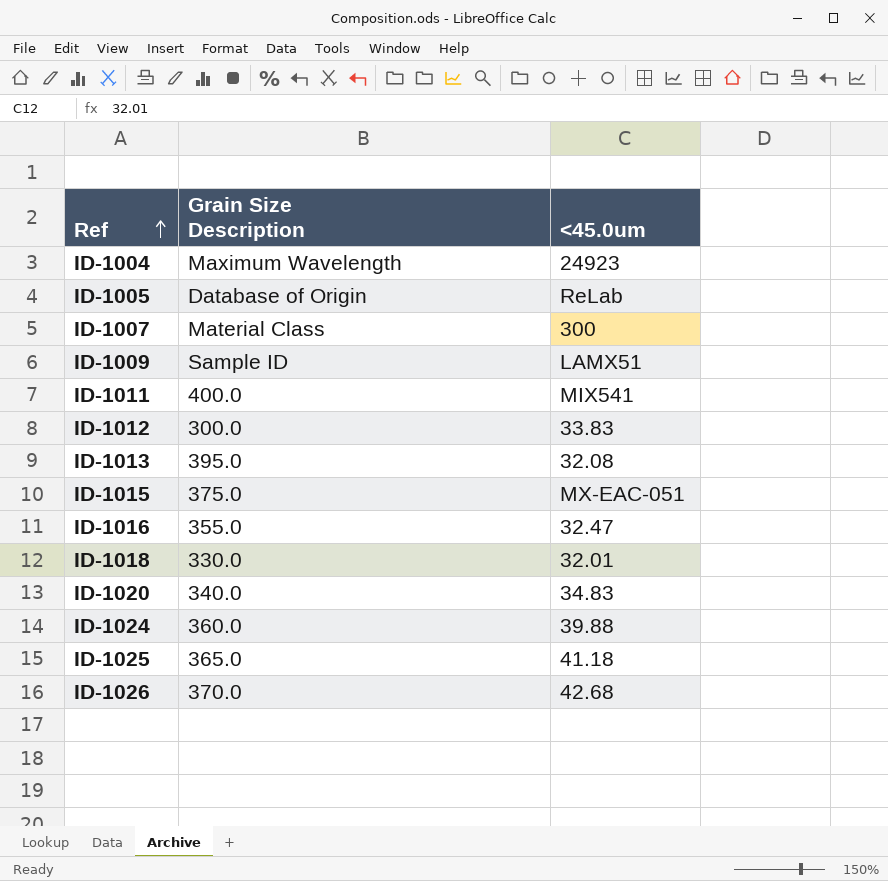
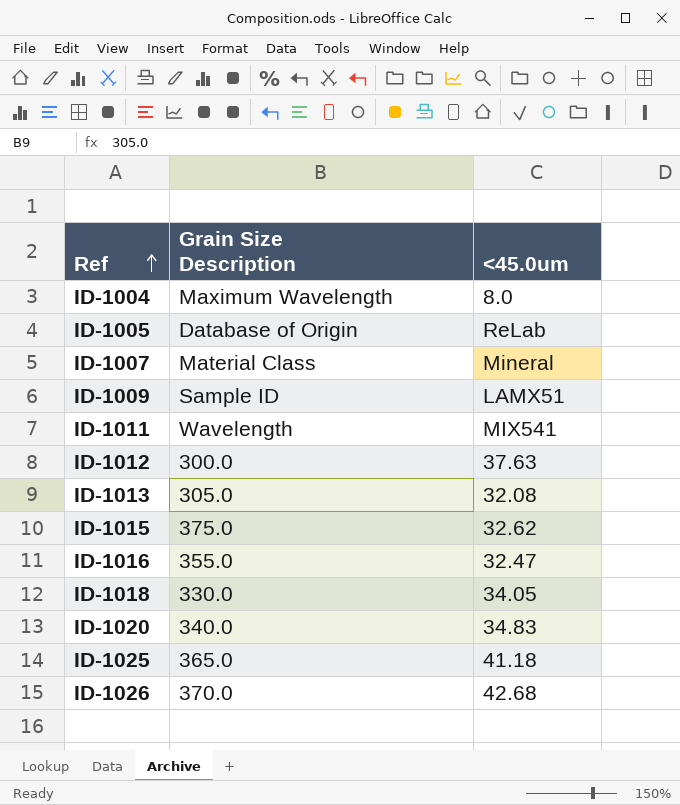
row ID-1024: 360.0 | 39.88 -> none
ID-1004 | <45.0um: 24923 -> 8.0
ID-1007 | <45.0um: 300 -> Mineral
ID-1011 | Grain Size Description: 400.0 -> Wavelength
ID-1012 | <45.0um: 33.83 -> 37.63
ID-1013 | Grain Size Description: 395.0 -> 305.0
ID-1015 | <45.0um: MX-EAC-051 -> 32.62
ID-1018 | <45.0um: 32.01 -> 34.05

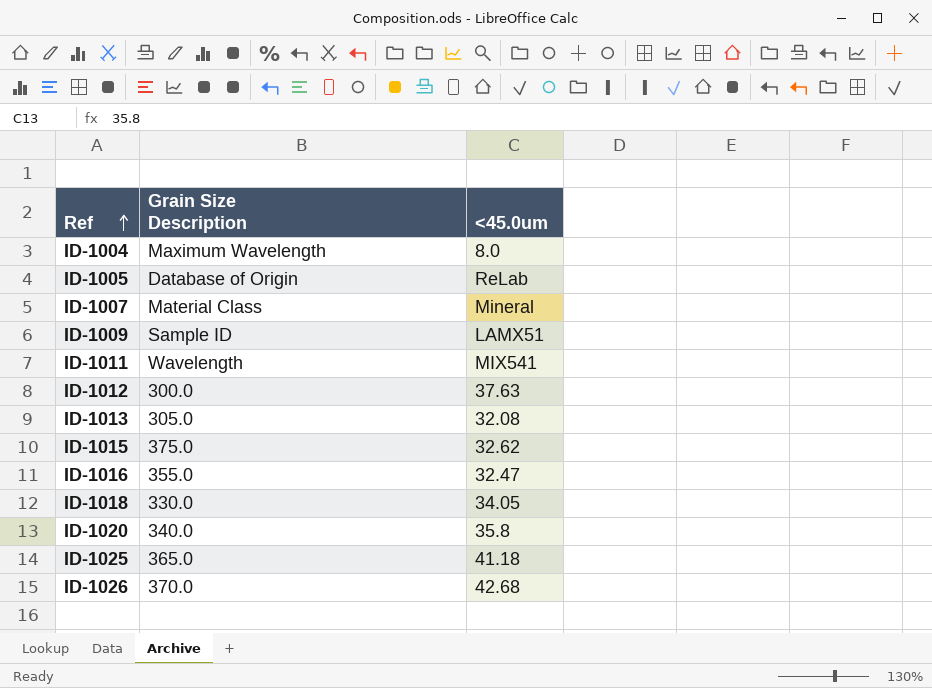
ID-1020 | <45.0um: 34.83 -> 35.8

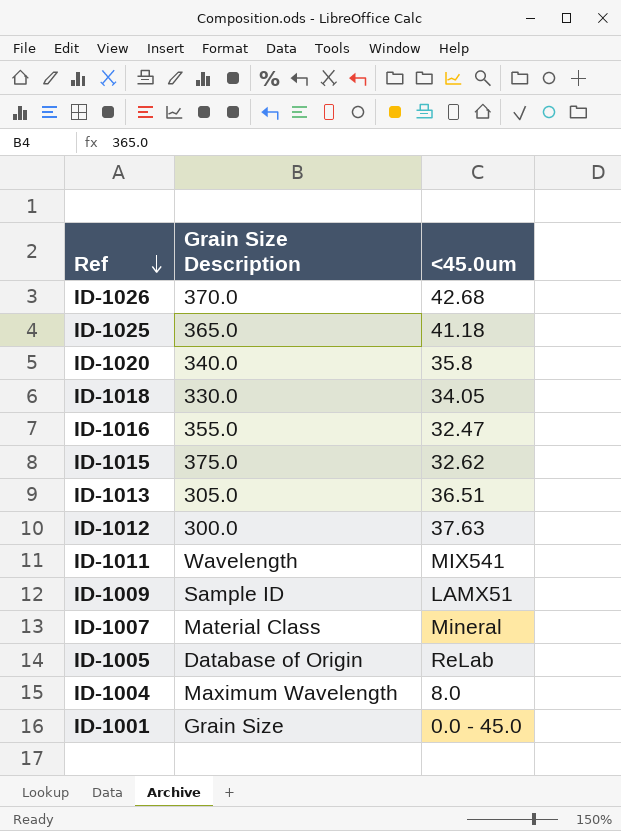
row order: Ref ascending -> Ref descending
ID-1013 | <45.0um: 32.08 -> 36.51
row ID-1001: none -> Grain Size | 0.0 - 45.0

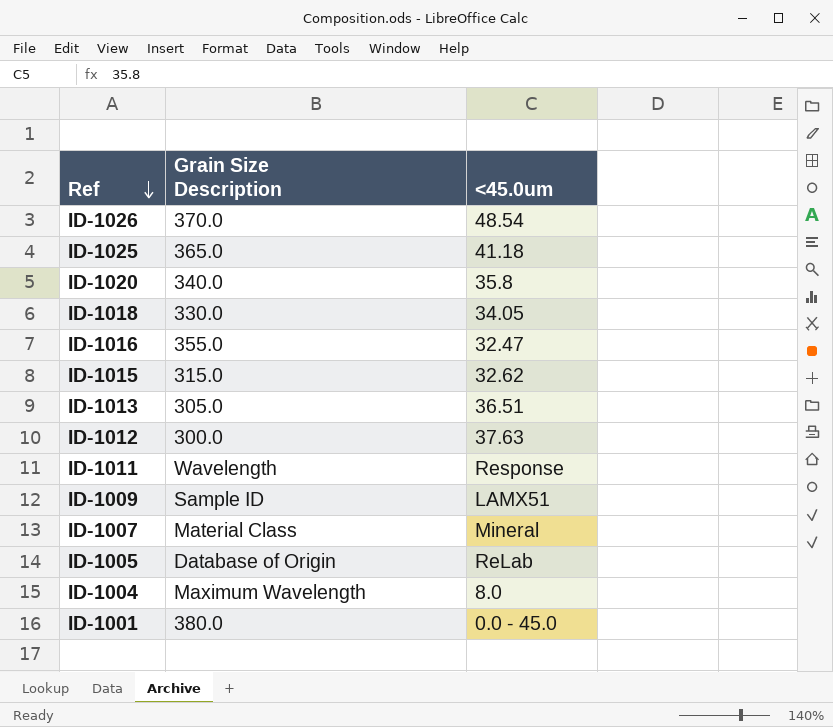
ID-1026 | <45.0um: 42.68 -> 48.54
ID-1015 | Grain Size Description: 375.0 -> 315.0
ID-1011 | <45.0um: MIX541 -> Response
ID-1001 | Grain Size Description: Grain Size -> 380.0

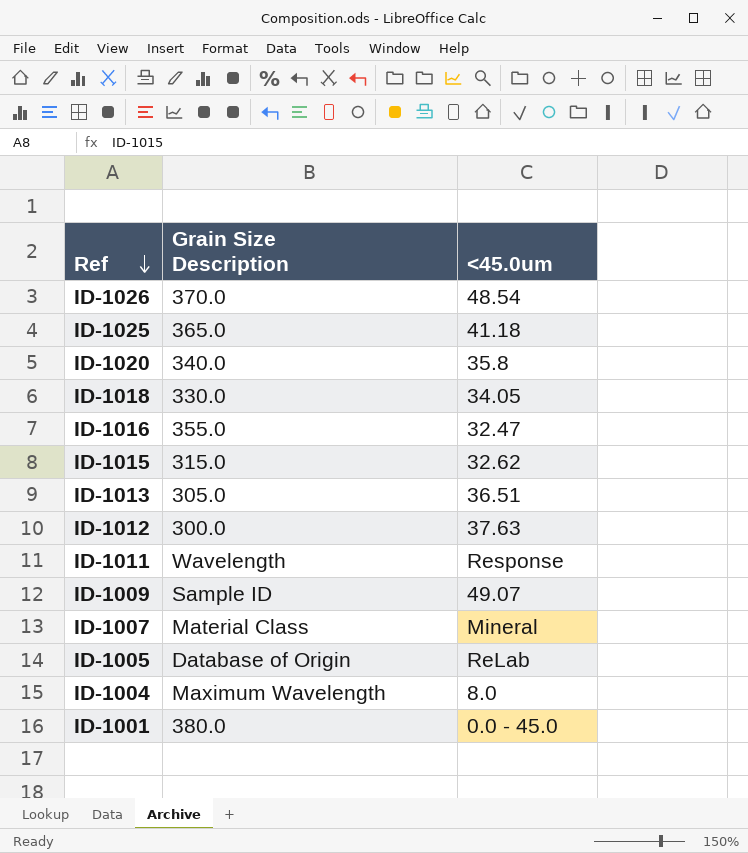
ID-1009 | <45.0um: LAMX51 -> 49.07

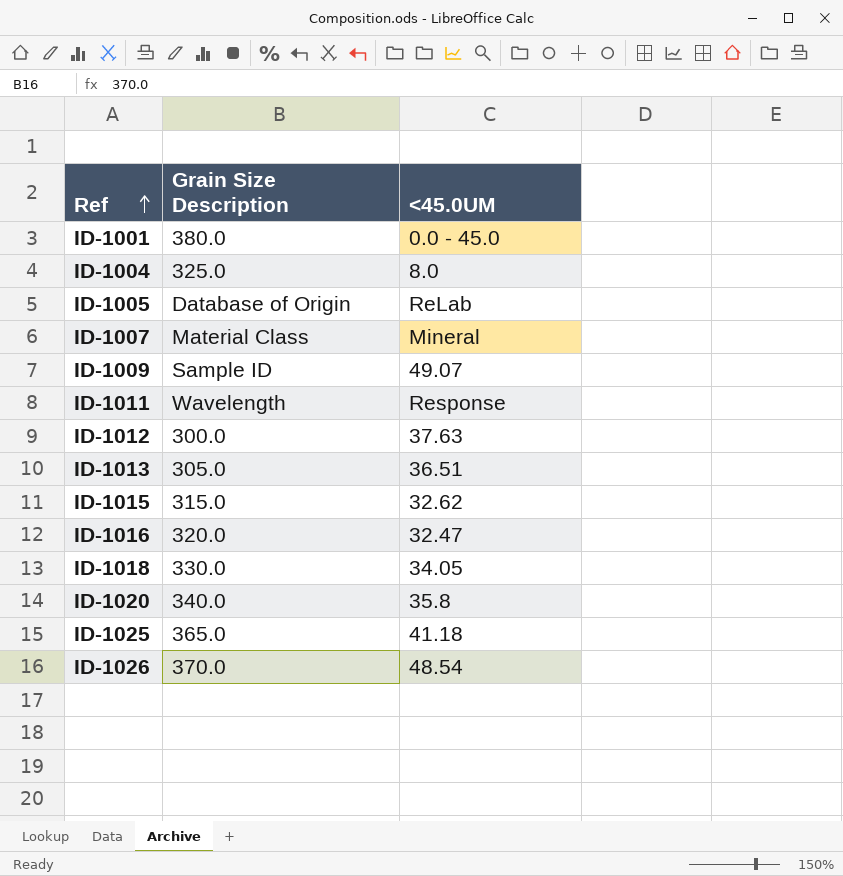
row order: Ref descending -> Ref ascending
column name: <45.0um -> <45.0UM
ID-1004 | Grain Size Description: Maximum Wavelength -> 325.0
ID-1016 | Grain Size Description: 355.0 -> 320.0

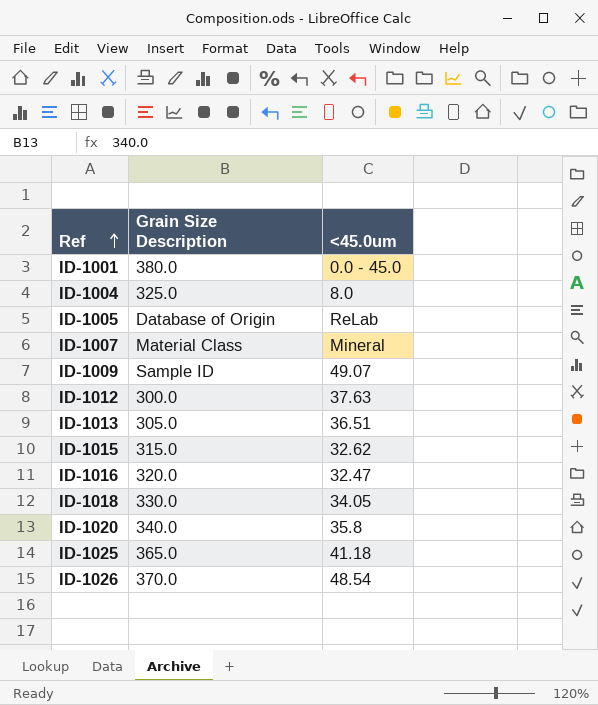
column name: <45.0UM -> <45.0um
row ID-1011: Wavelength | Response -> none

